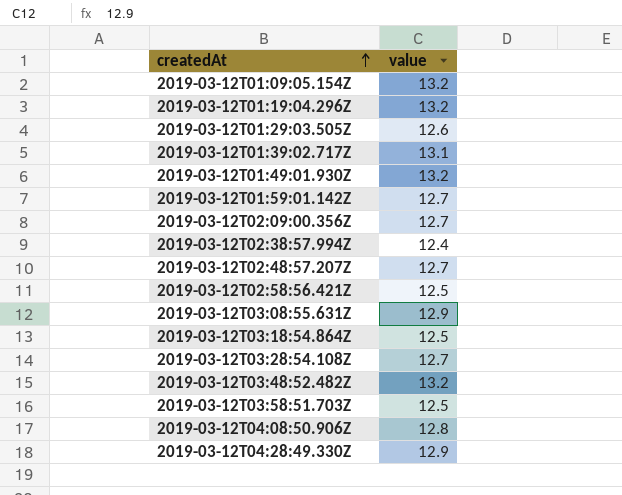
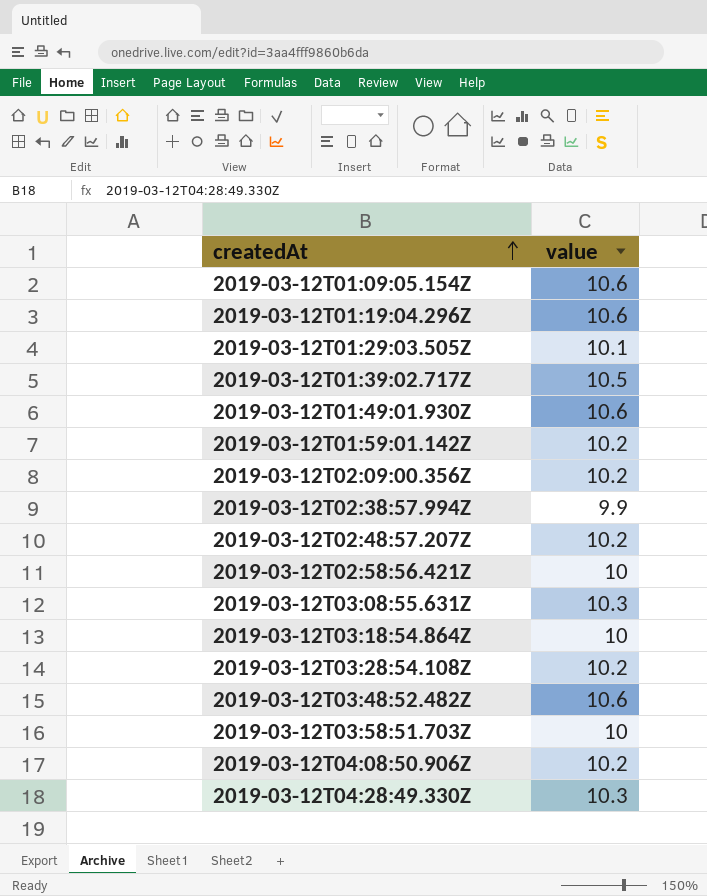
2019-03-12T01:09:05.154Z | value: 13.2 -> 10.6
2019-03-12T01:19:04.296Z | value: 13.2 -> 10.6
2019-03-12T01:29:03.505Z | value: 12.6 -> 10.1
2019-03-12T01:39:02.717Z | value: 13.1 -> 10.5
2019-03-12T01:49:01.930Z | value: 13.2 -> 10.6
2019-03-12T01:59:01.142Z | value: 12.7 -> 10.2
2019-03-12T02:09:00.356Z | value: 12.7 -> 10.2
2019-03-12T02:38:57.994Z | value: 12.4 -> 9.9
2019-03-12T02:48:57.207Z | value: 12.7 -> 10.2
2019-03-12T02:58:56.421Z | value: 12.5 -> 10
2019-03-12T03:08:55.631Z | value: 12.9 -> 10.3
2019-03-12T03:18:54.864Z | value: 12.5 -> 10
2019-03-12T03:28:54.108Z | value: 12.7 -> 10.2
2019-03-12T03:48:52.482Z | value: 13.2 -> 10.6
2019-03-12T03:58:51.703Z | value: 12.5 -> 10
2019-03-12T04:08:50.906Z | value: 12.8 -> 10.2
2019-03-12T04:28:49.330Z | value: 12.9 -> 10.3

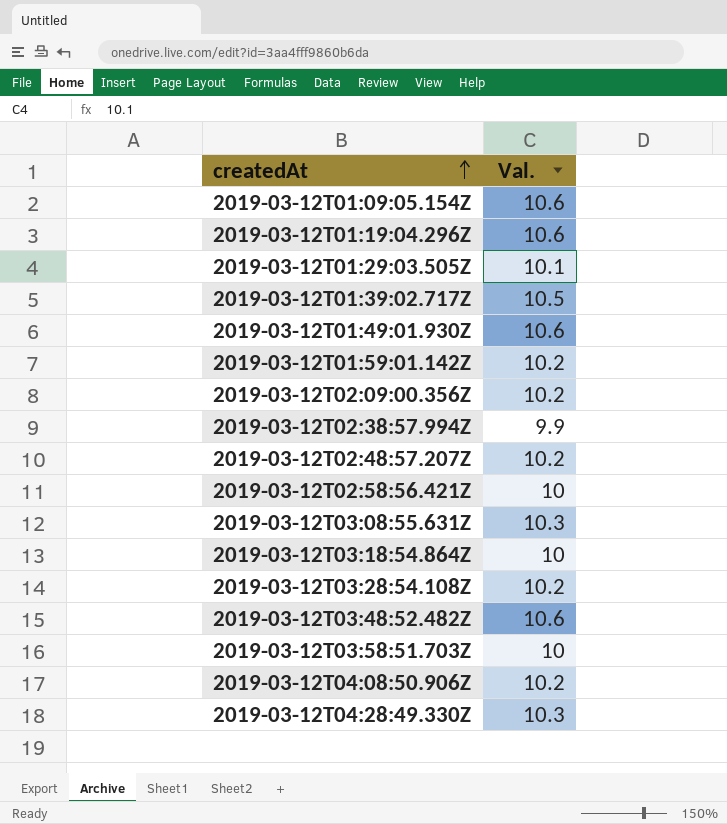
column name: value -> Val.

